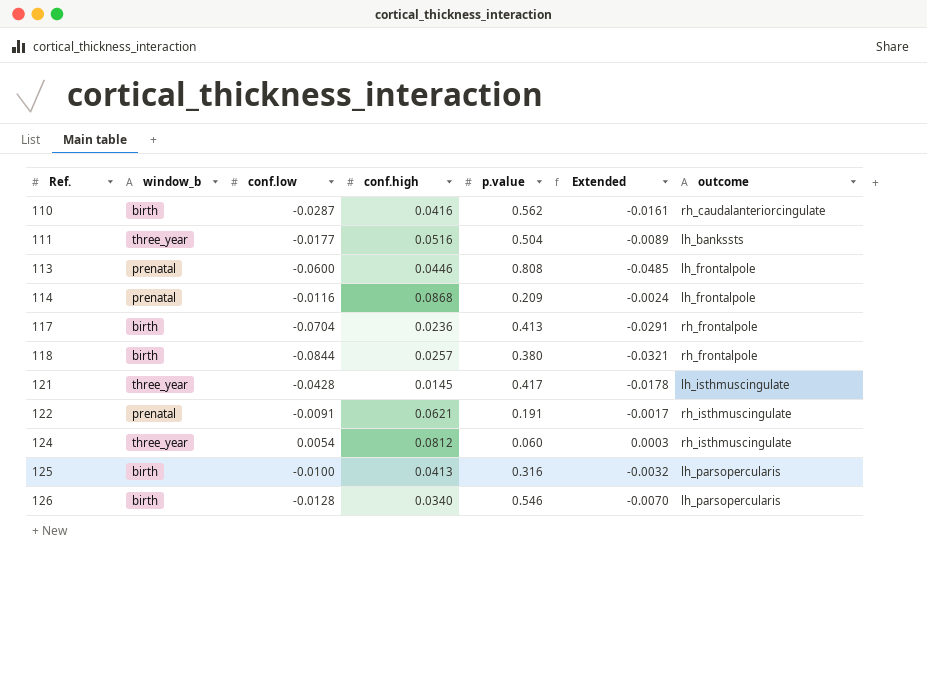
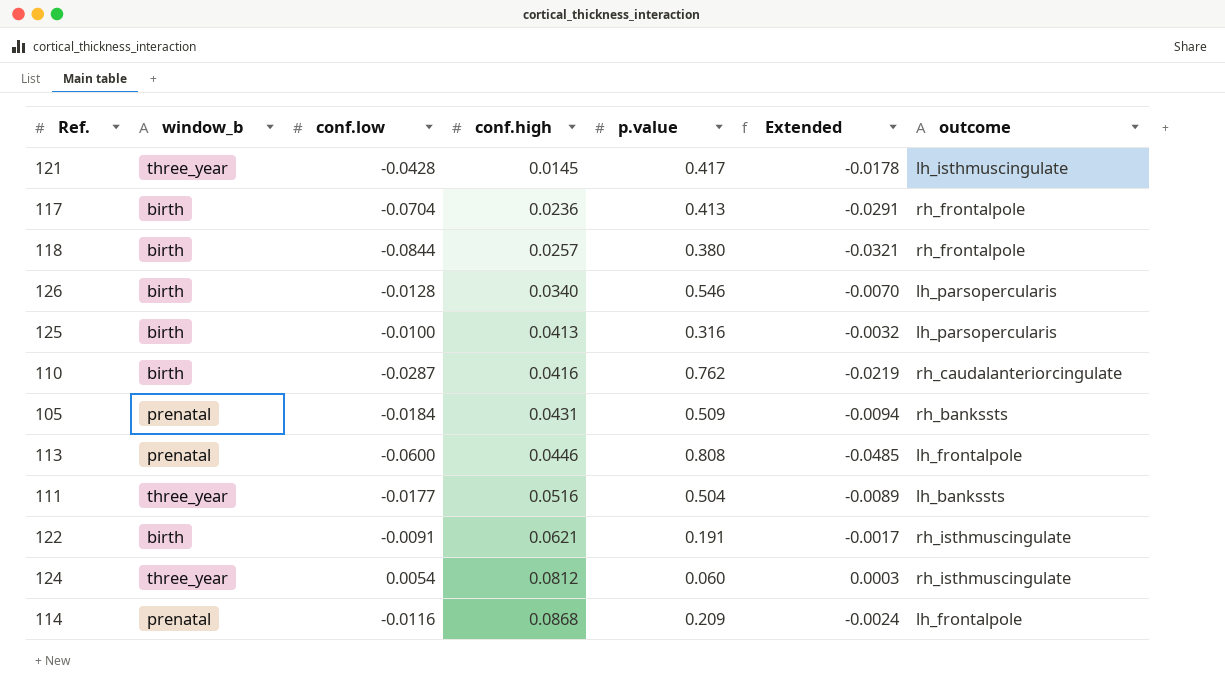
row order: Ref. ascending -> conf.high ascending
110 | p.value: 0.562 -> 0.762
110 | Extended: -0.0161 -> -0.0219
row 105: none -> prenatal | -0.0184 | 0.0431 | 0.509 | -0.0094 | rh_bankssts
122 | window_b: prenatal -> birth

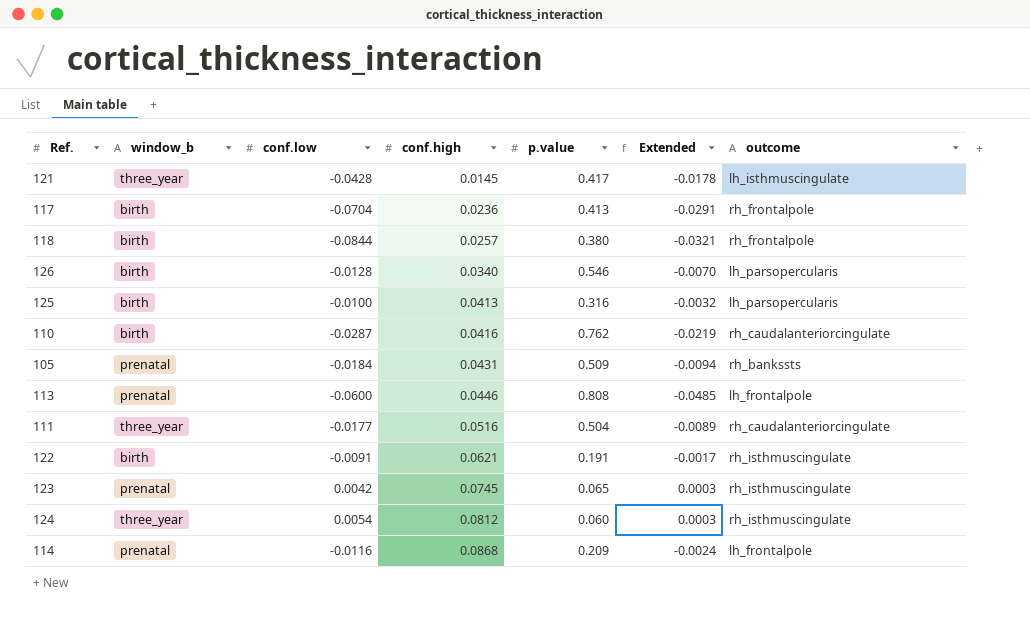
111 | outcome: lh_bankssts -> rh_caudalanteriorcingulate
row 123: none -> prenatal | 0.0042 | 0.0745 | 0.065 | 0.0003 | rh_isthmuscingulate

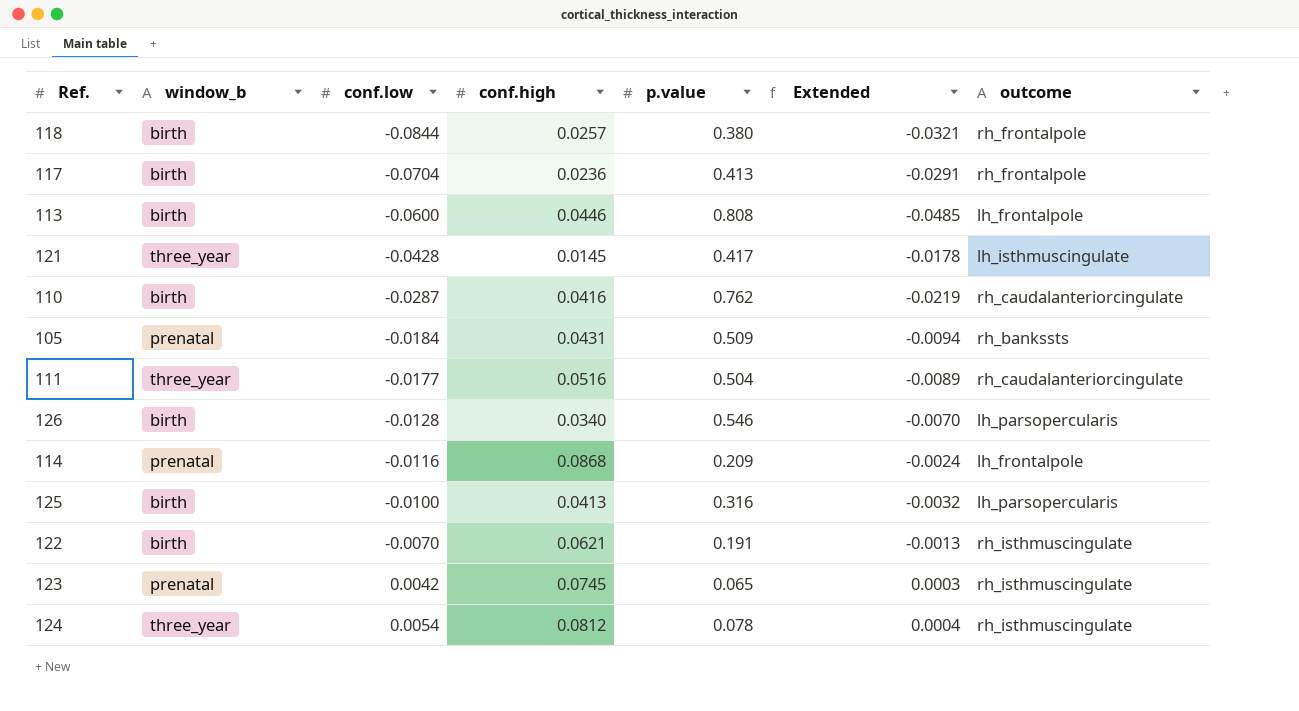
row order: conf.high ascending -> conf.low ascending
113 | window_b: prenatal -> birth
122 | conf.low: -0.0091 -> -0.0070
122 | Extended: -0.0017 -> -0.0013
124 | p.value: 0.060 -> 0.078
124 | Extended: 0.0003 -> 0.0004

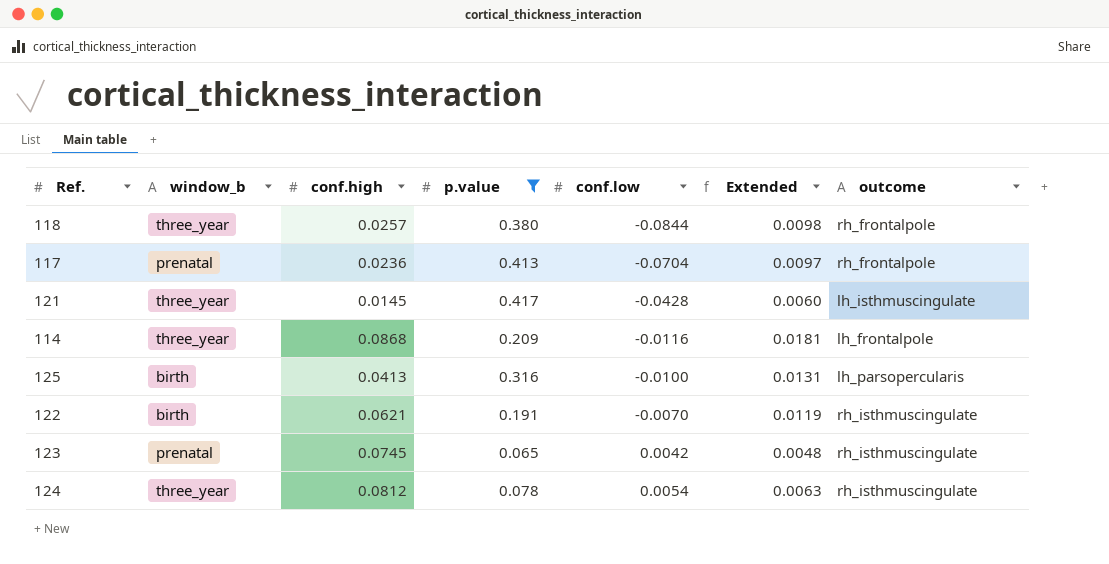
filter: none -> p.value <= 0.417
column conf.low | position: 3 -> 5
column Extended | formula: [conf.low] * [p.value] -> [conf.high] * [p.value]
118 | window_b: birth -> three_year
117 | window_b: birth -> prenatal
114 | window_b: prenatal -> three_year

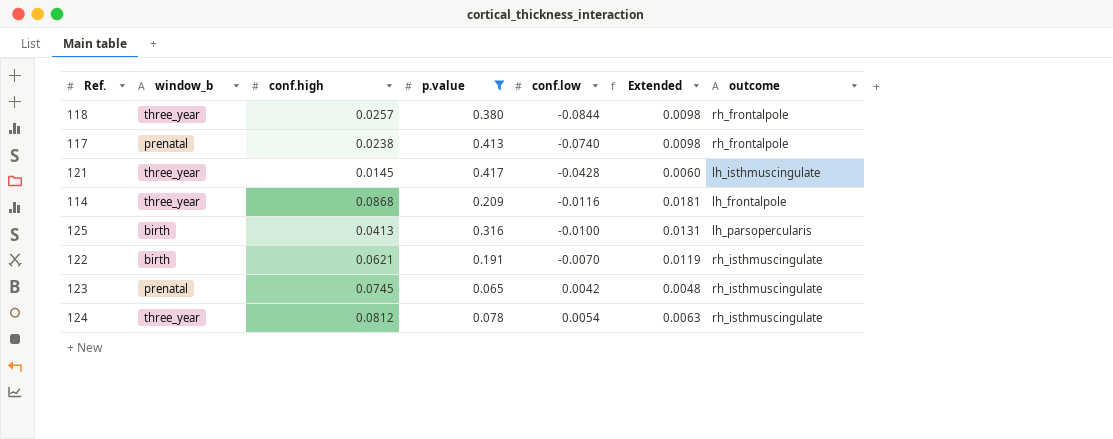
117 | conf.high: 0.0236 -> 0.0238
117 | conf.low: -0.0704 -> -0.0740
117 | Extended: 0.0097 -> 0.0098

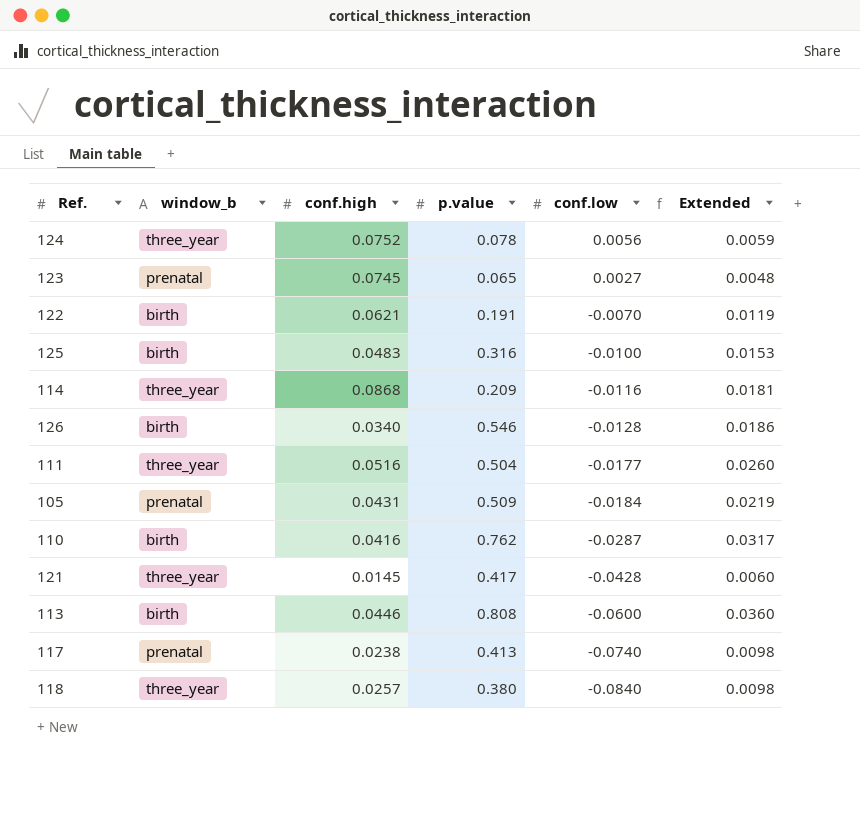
filter: p.value <= 0.417 -> none
row order: conf.low ascending -> conf.low descending
column outcome | position: 7 -> none
124 | conf.high: 0.0812 -> 0.0752
124 | conf.low: 0.0054 -> 0.0056
124 | Extended: 0.0063 -> 0.0059
123 | conf.low: 0.0042 -> 0.0027
125 | conf.high: 0.0413 -> 0.0483
125 | Extended: 0.0131 -> 0.0153
118 | conf.low: -0.0844 -> -0.0840

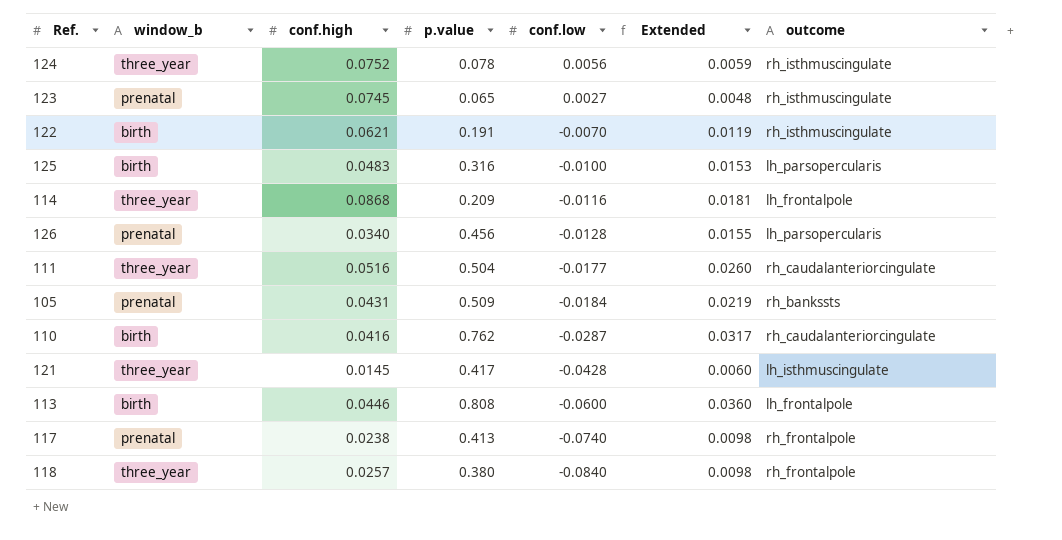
column outcome | position: none -> 7
126 | window_b: birth -> prenatal
126 | p.value: 0.546 -> 0.456
126 | Extended: 0.0186 -> 0.0155

